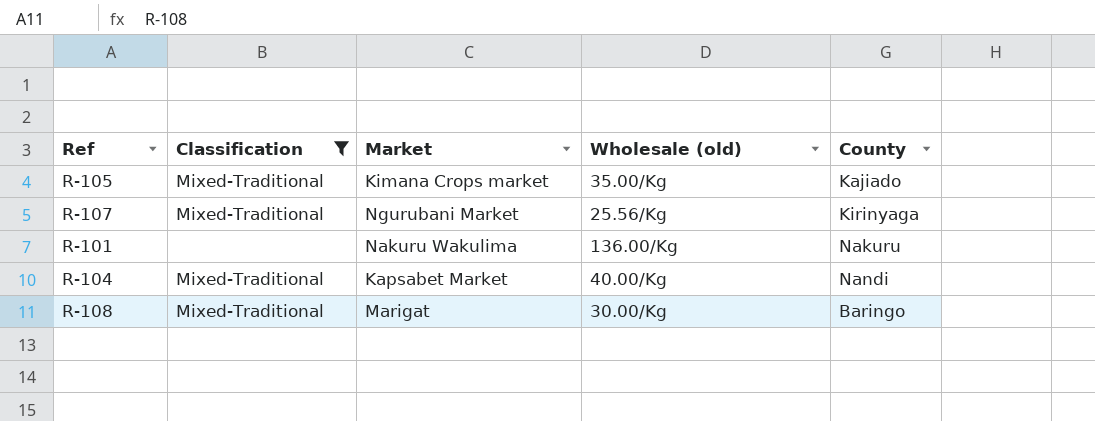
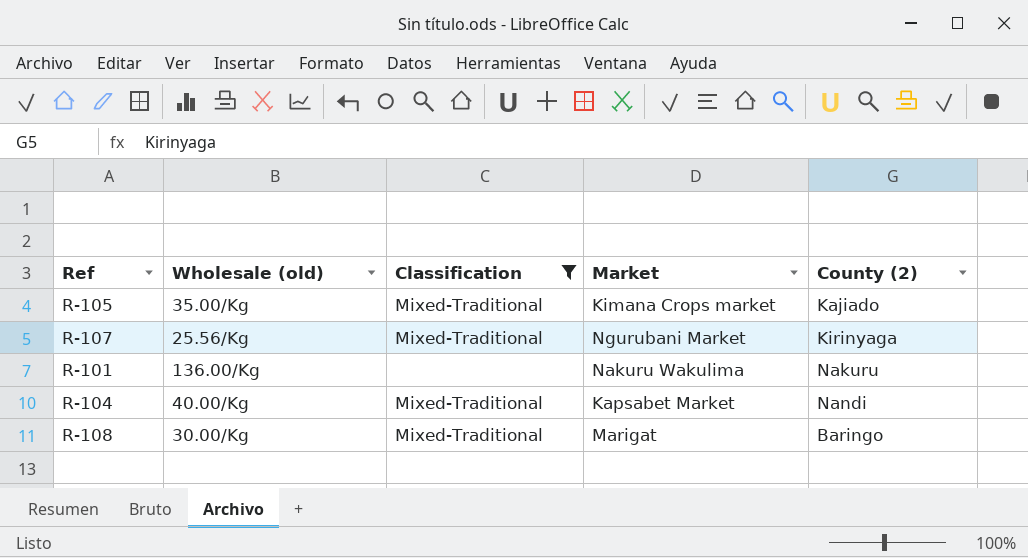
column Wholesale (old) | position: 4 -> 2
column name: County -> County (2)

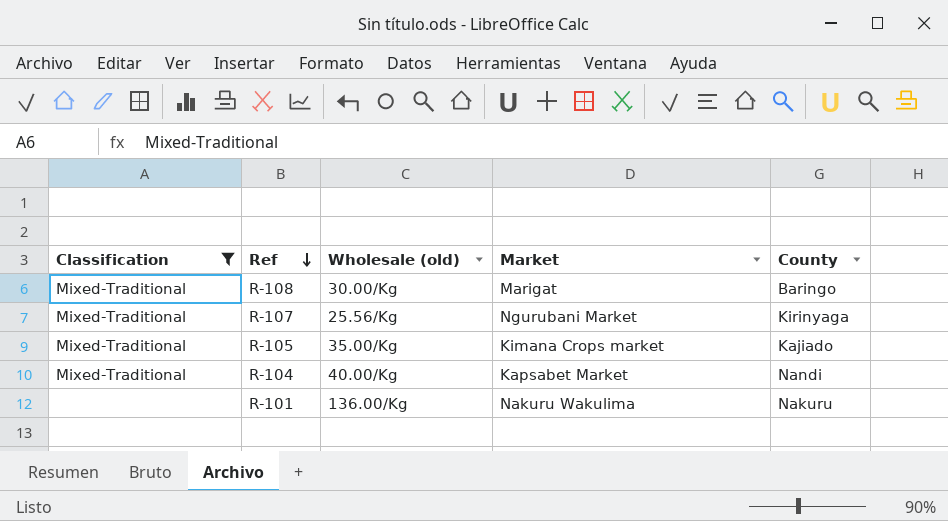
row order: none -> Ref descending
column Classification | position: 3 -> 1
column name: County (2) -> County

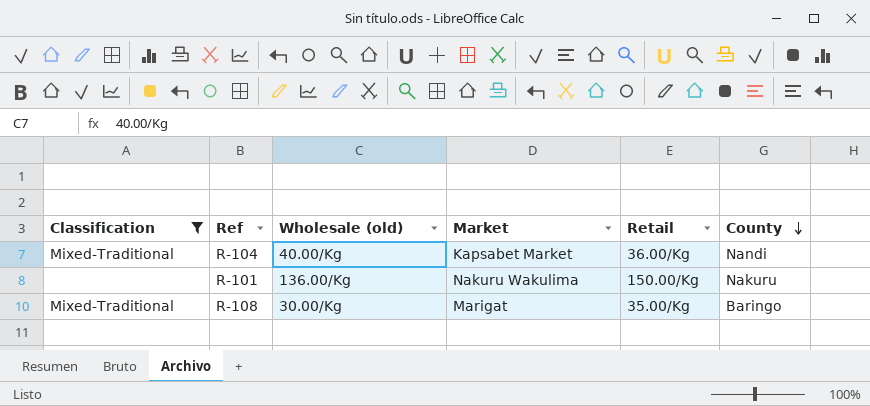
row order: Ref descending -> County descending
column Retail | position: none -> 5
row R-107: Mixed-Traditional | 25.56/Kg | Ngurubani Market | Kirinyaga -> none
row R-105: Mixed-Traditional | 35.00/Kg | Kimana Crops market | Kajiado -> none

